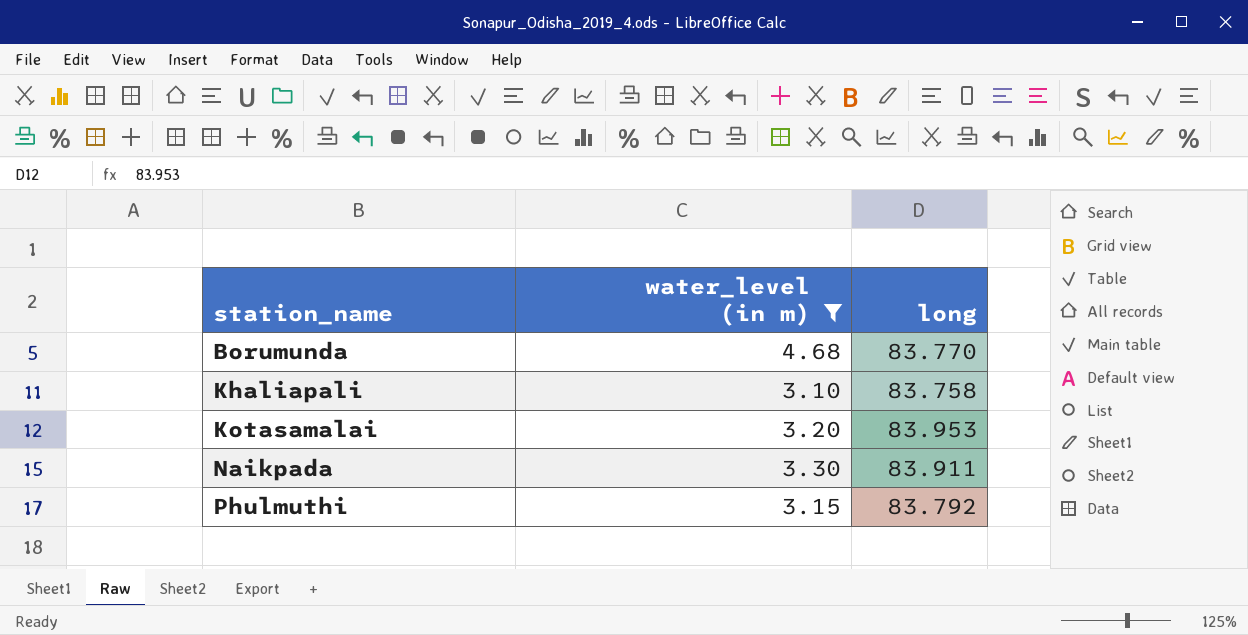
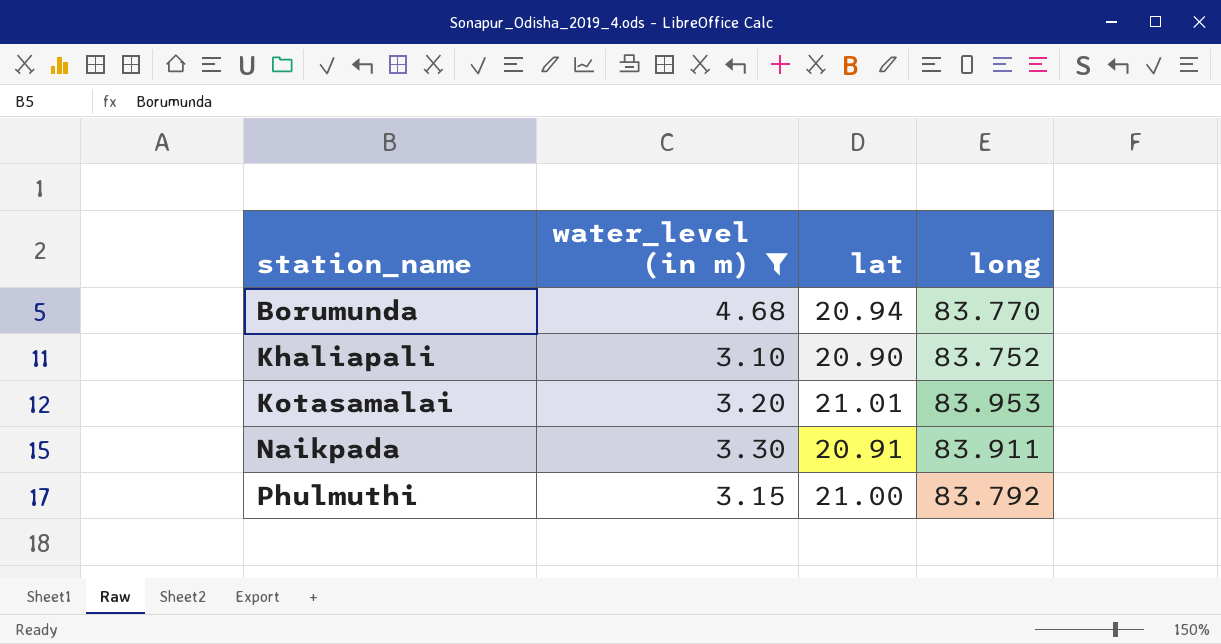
column lat | position: none -> 3
Khaliapali | long: 83.758 -> 83.752

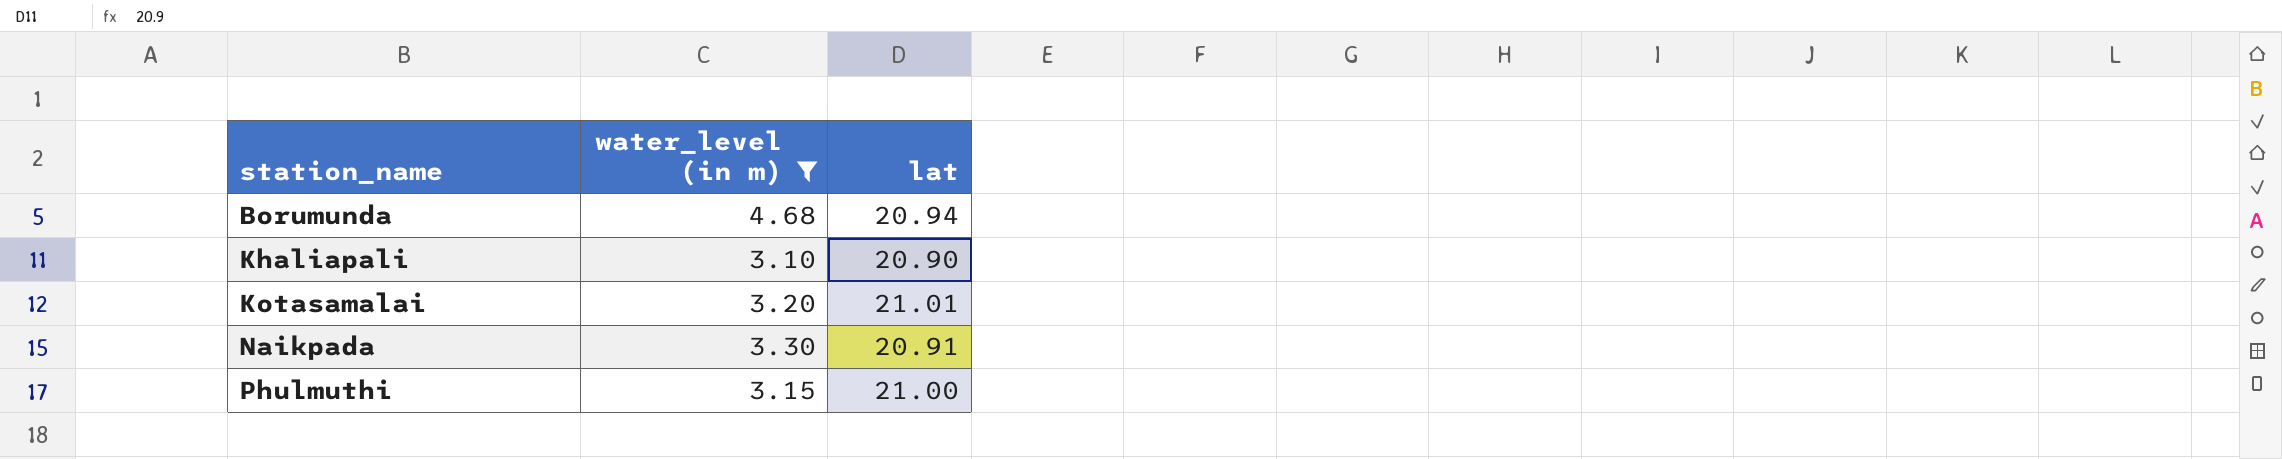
column long | position: 4 -> none

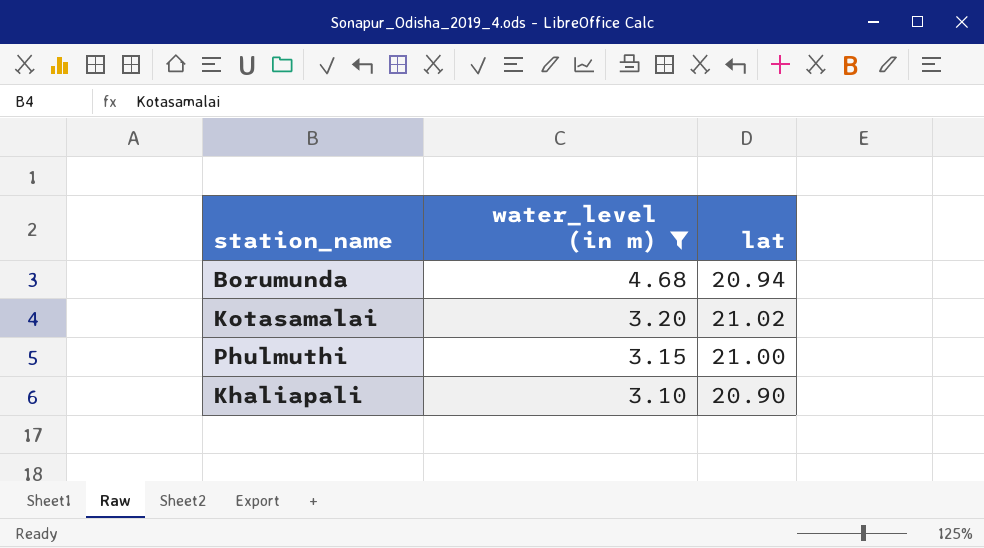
row order: station_name ascending -> water_level (in m) descending
row Naikpada: 3.30 | 20.91 -> none
Kotasamalai | lat: 21.01 -> 21.02

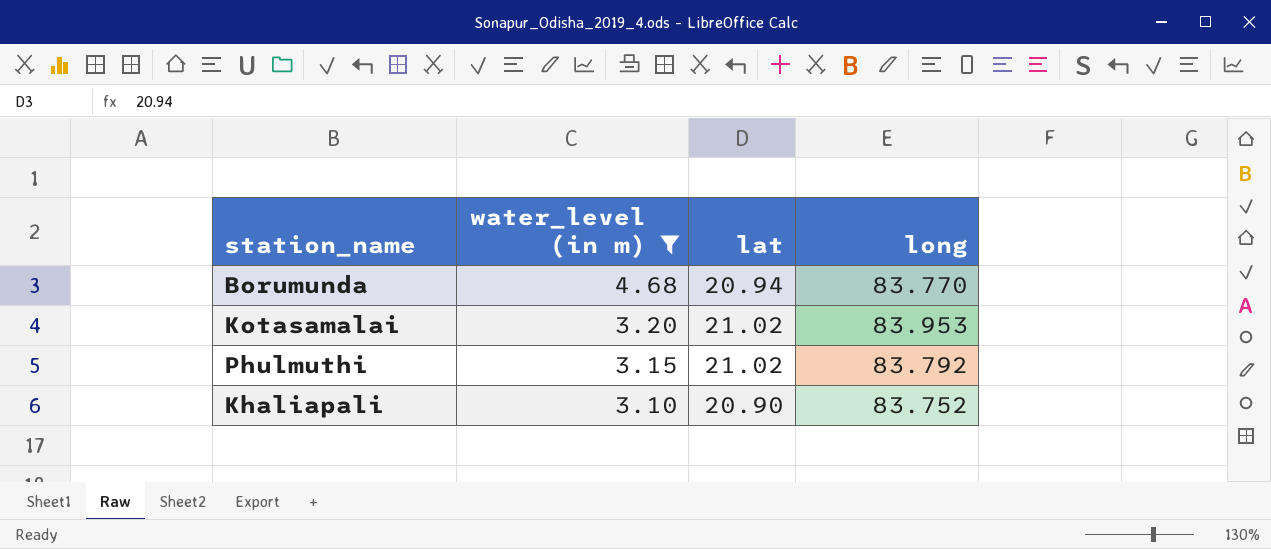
column long | position: none -> 4
Phulmuthi | lat: 21.00 -> 21.02

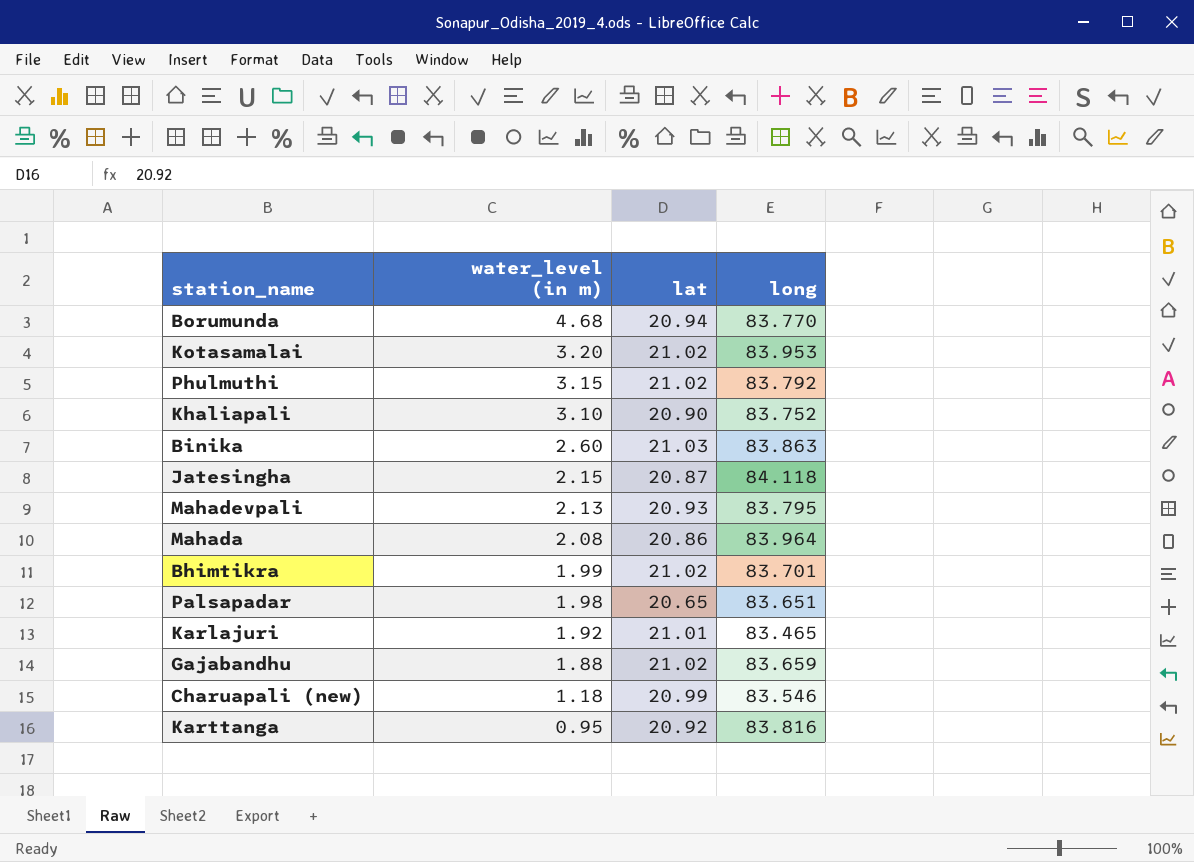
filter: water_level (in m) >= 3.10 -> none

